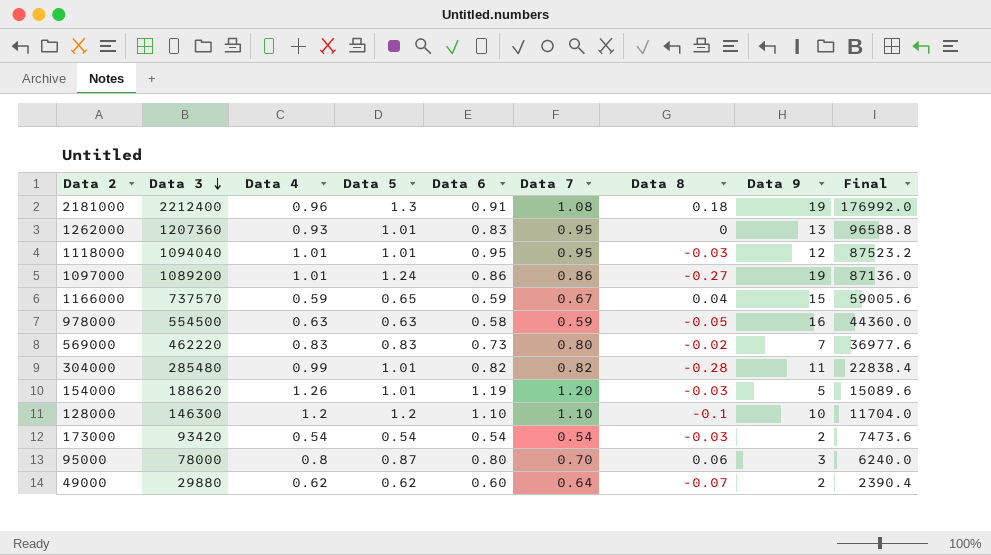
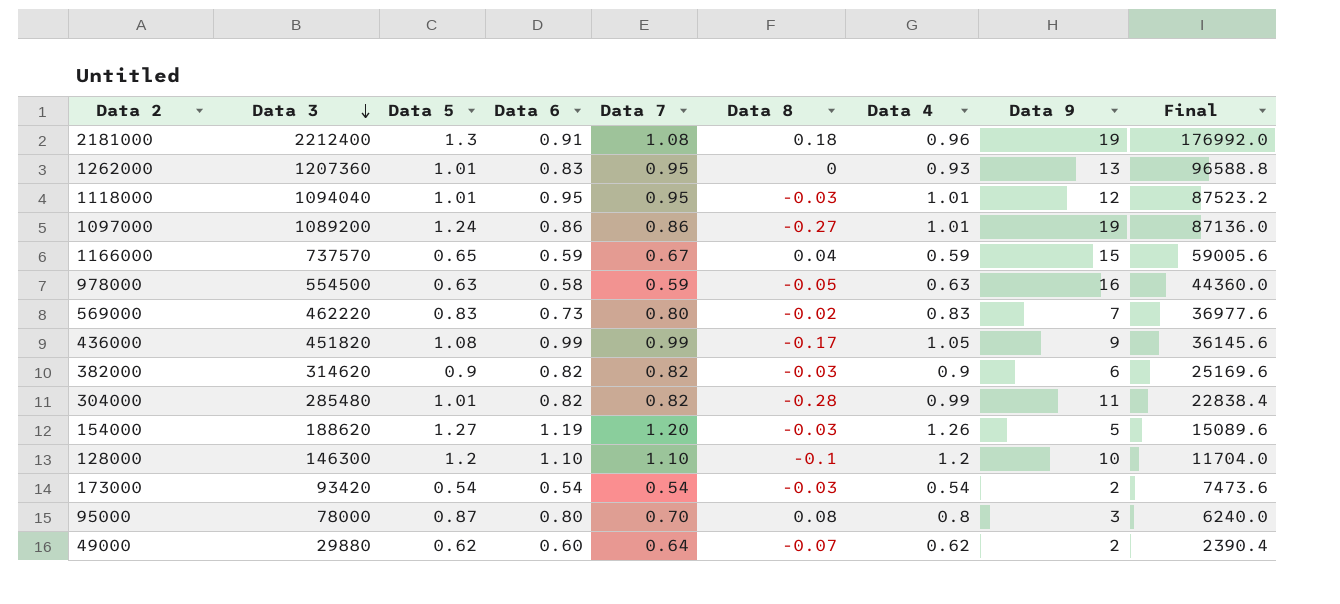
column Data 4 | position: 3 -> 7
row 436000: none -> 451820 | 1.08 | 0.99 | 0.99 | -0.17 | 1.05 | 9 | 36145.6
row 382000: none -> 314620 | 0.9 | 0.82 | 0.82 | -0.03 | 0.9 | 6 | 25169.6
154000 | Data 5: 1.01 -> 1.27
95000 | Data 8: 0.06 -> 0.08

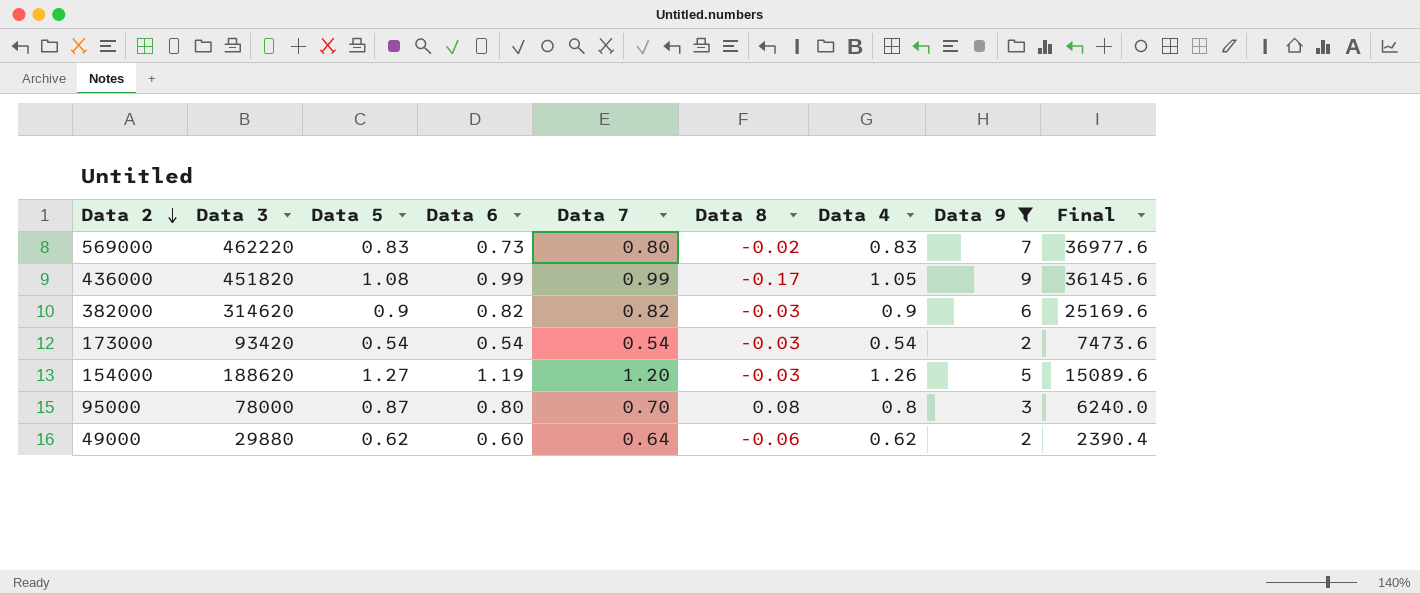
filter: none -> Data 9 <= 9
row order: Data 3 descending -> Data 2 descending
49000 | Data 8: -0.07 -> -0.06

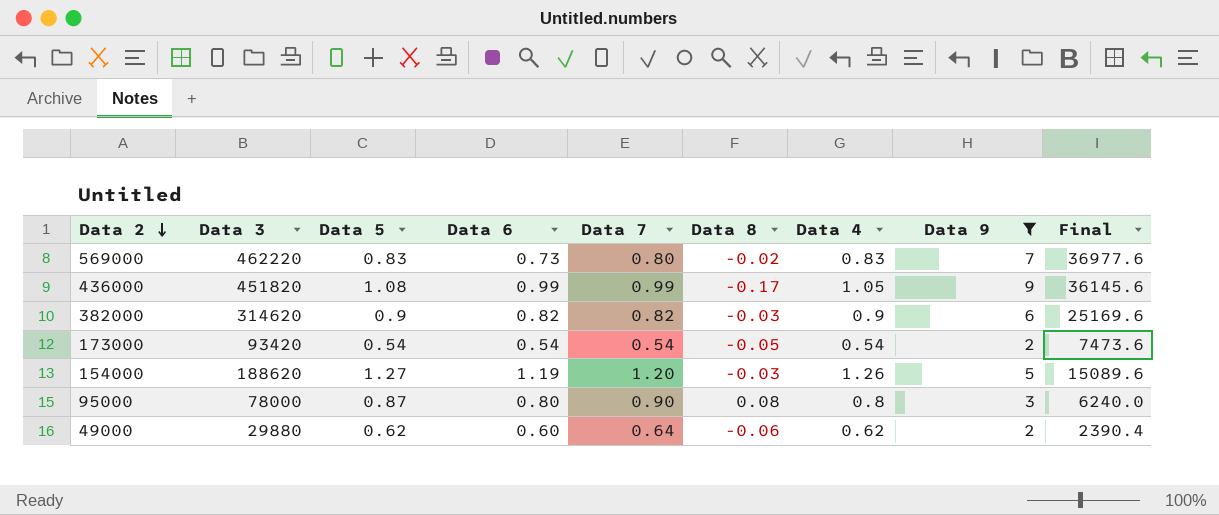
173000 | Data 8: -0.03 -> -0.05
95000 | Data 7: 0.70 -> 0.90

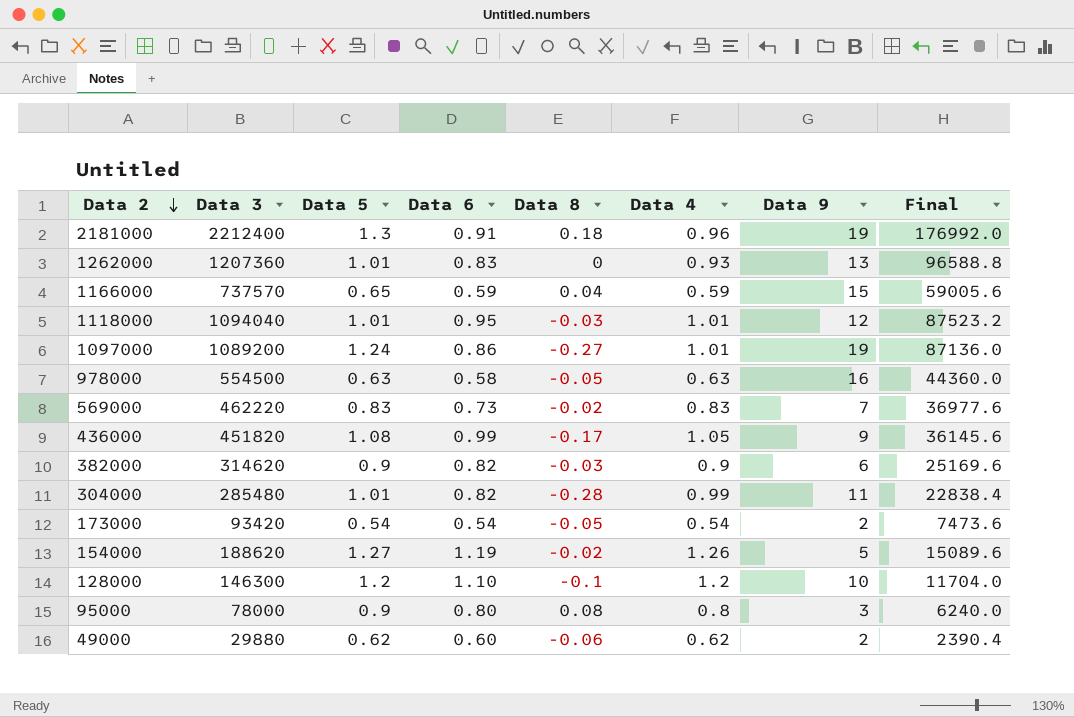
filter: Data 9 <= 9 -> none
column Data 7 | position: 5 -> none
154000 | Data 8: -0.03 -> -0.02
95000 | Data 5: 0.87 -> 0.9

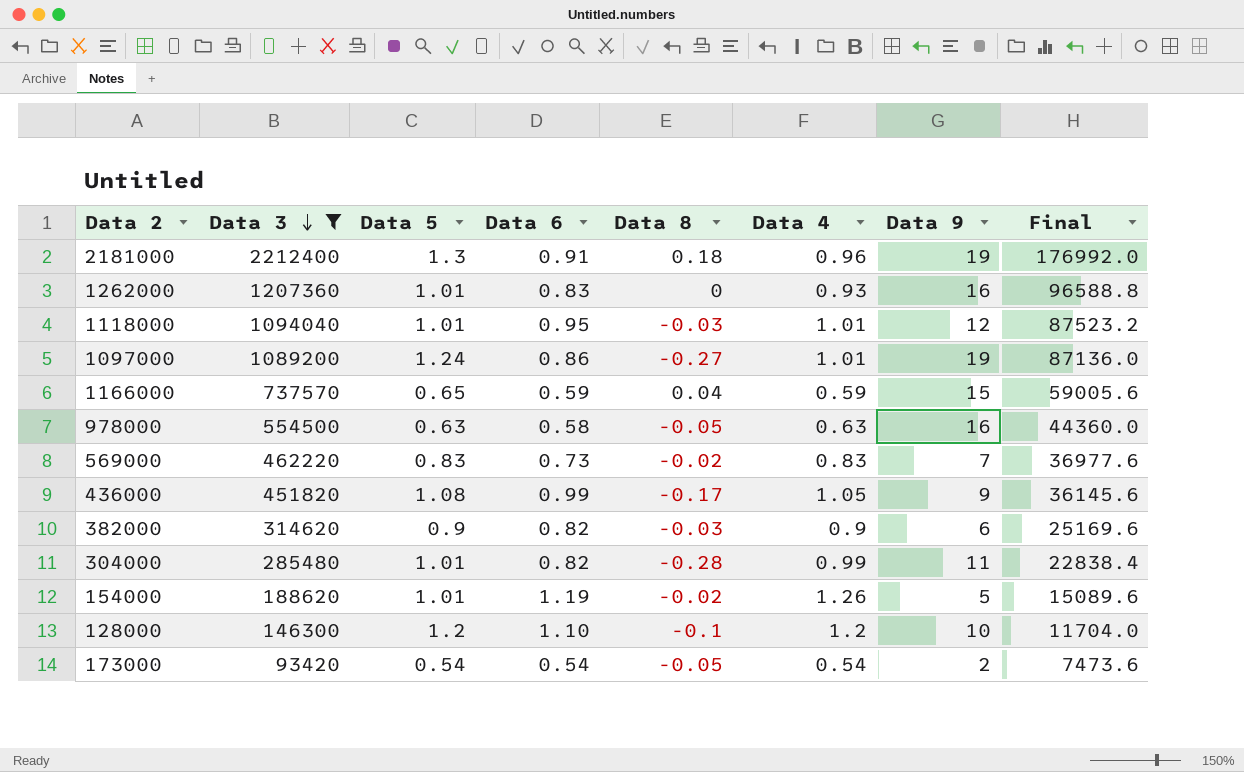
filter: none -> Data 3 >= 93420
row order: Data 2 descending -> Data 3 descending
1262000 | Data 9: 13 -> 16
154000 | Data 5: 1.27 -> 1.01

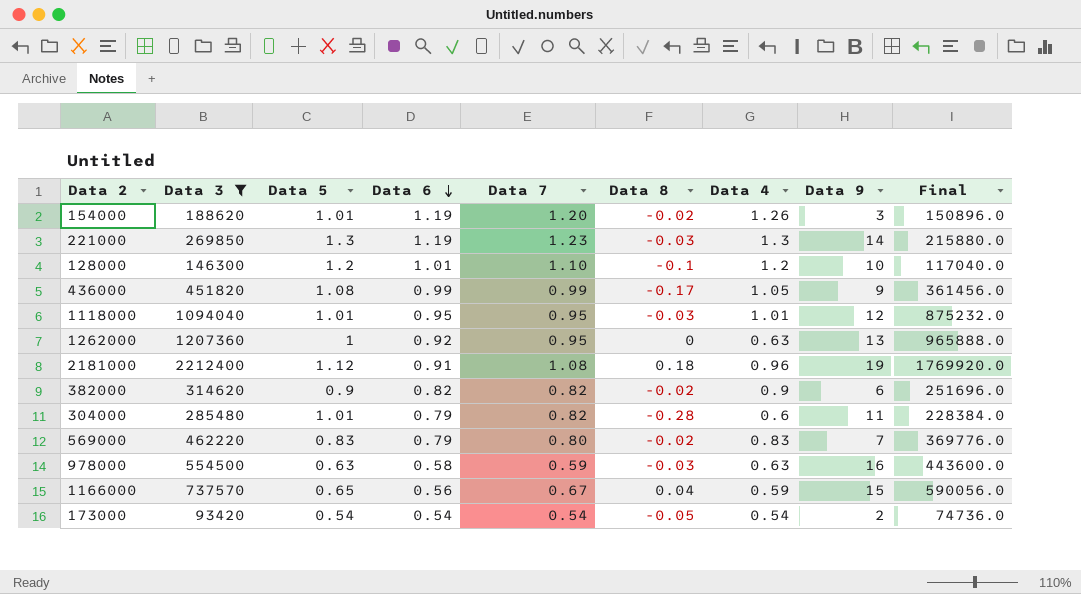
row order: Data 3 descending -> Data 6 descending
column Data 7 | position: none -> 5
column Final | formula: [Data 3] * 0.08 -> [Data 3] * 0.8
row 1097000: 1089200 | 1.24 | 0.86 | -0.27 | 1.01 | 19 | 87136.0 -> none
154000 | Data 9: 5 -> 3
row 221000: none -> 269850 | 1.3 | 1.19 | 1.23 | -0.03 | 1.3 | 14 | 215880.0
128000 | Data 6: 1.10 -> 1.01
1262000 | Data 5: 1.01 -> 1
1262000 | Data 6: 0.83 -> 0.92
1262000 | Data 4: 0.93 -> 0.63
1262000 | Data 9: 16 -> 13
2181000 | Data 5: 1.3 -> 1.12
382000 | Data 8: -0.03 -> -0.02
304000 | Data 6: 0.82 -> 0.79
304000 | Data 4: 0.99 -> 0.6
569000 | Data 6: 0.73 -> 0.79
978000 | Data 8: -0.05 -> -0.03
1166000 | Data 6: 0.59 -> 0.56

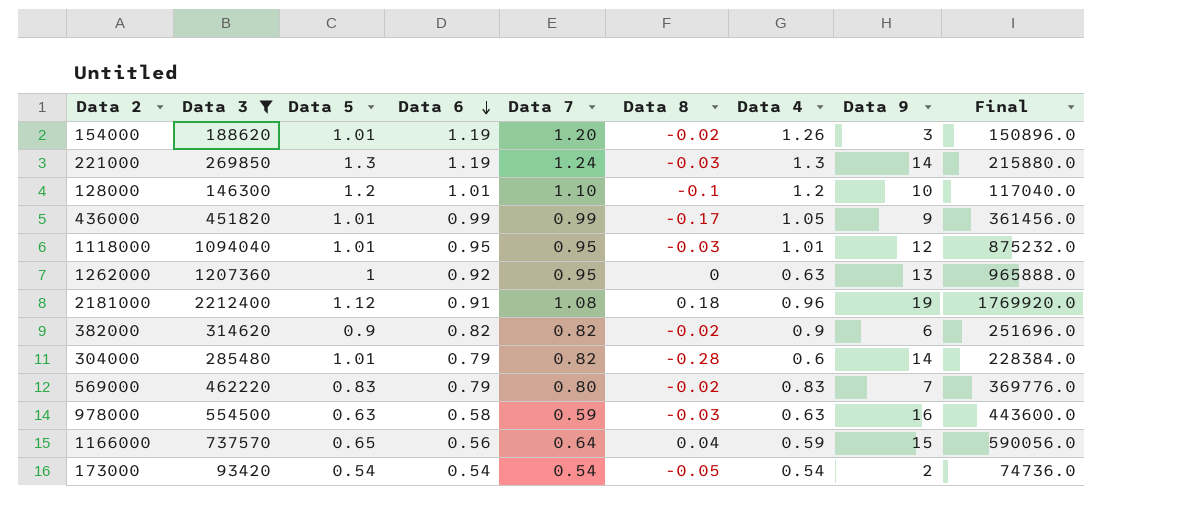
221000 | Data 7: 1.23 -> 1.24
436000 | Data 5: 1.08 -> 1.01
304000 | Data 9: 11 -> 14
1166000 | Data 7: 0.67 -> 0.64

